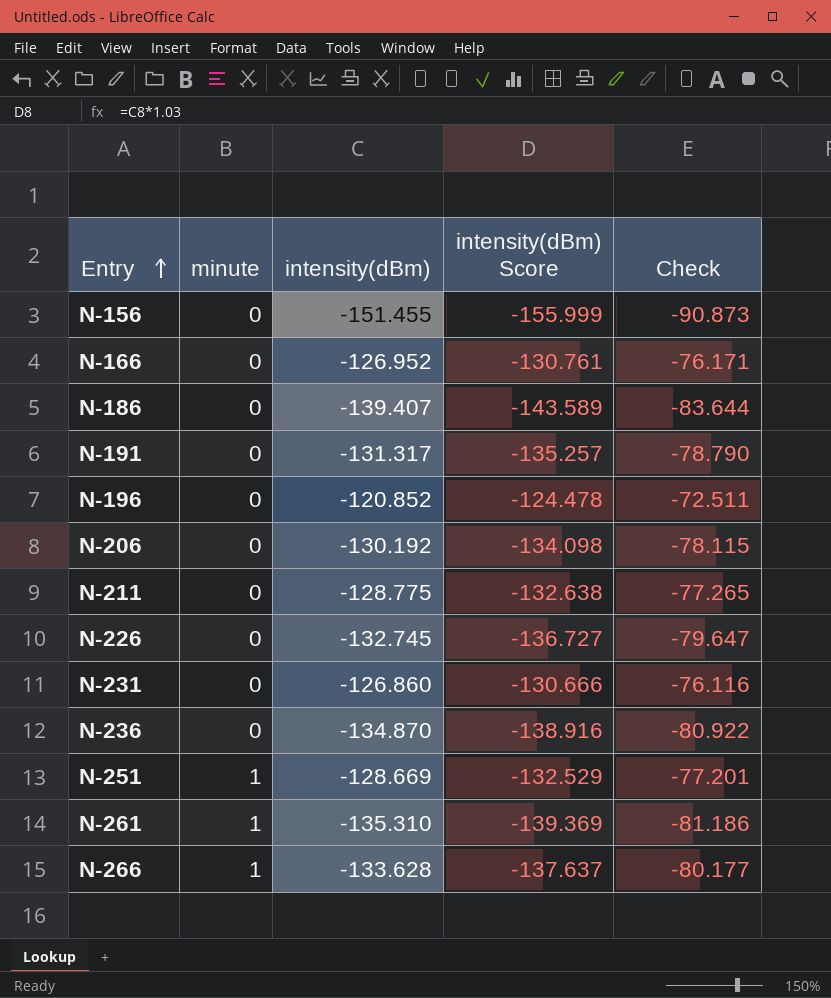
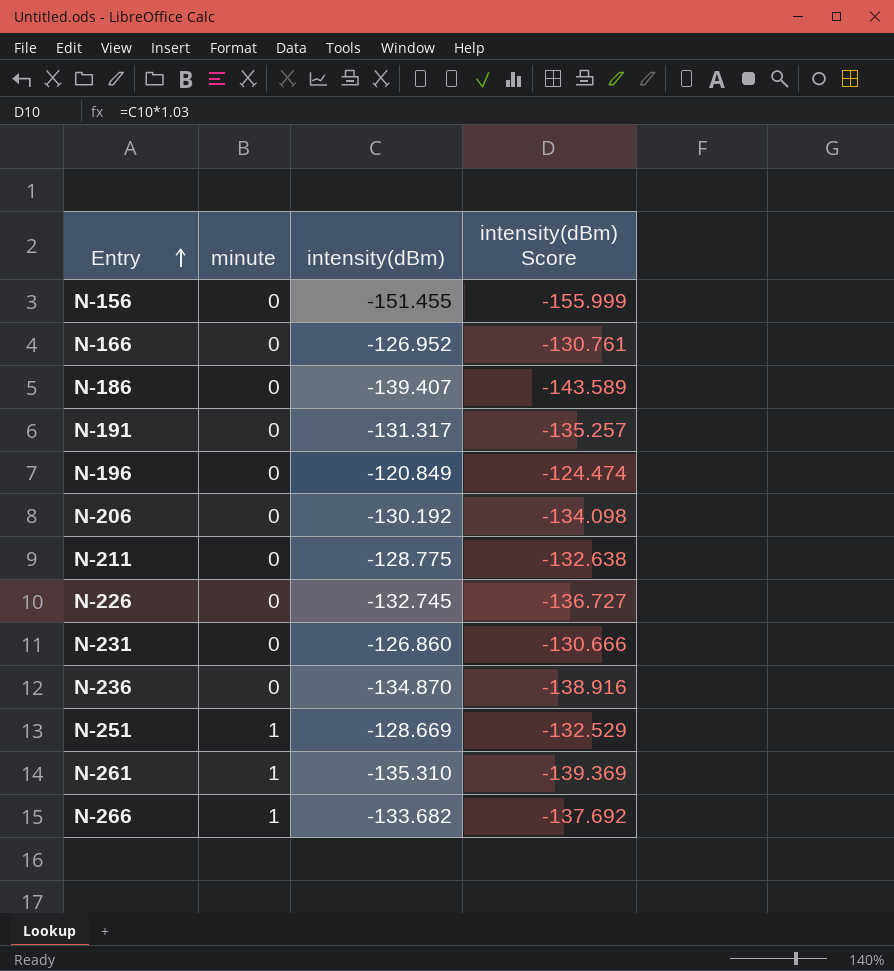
column Check | formula: [intensity(dBm)] * 0.6 -> none
N-196 | intensity(dBm): -120.852 -> -120.849
N-196 | intensity(dBm) Score: -124.478 -> -124.474
N-266 | intensity(dBm): -133.628 -> -133.682
N-266 | intensity(dBm) Score: -137.637 -> -137.692

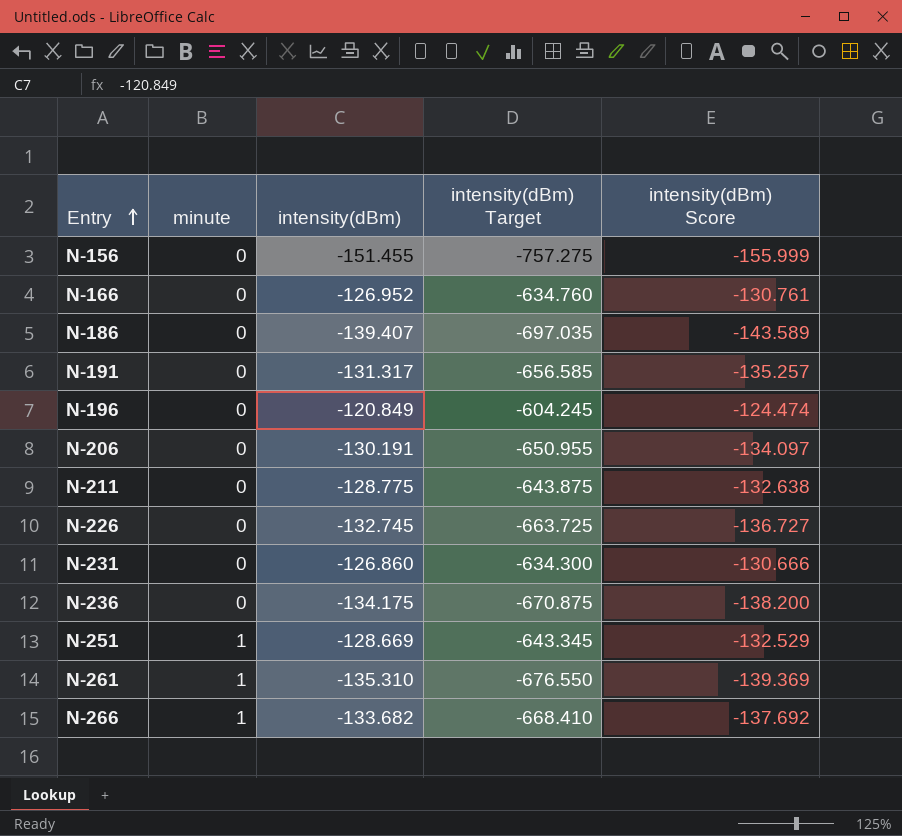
column intensity(dBm) Target | formula: none -> [intensity(dBm)] * 5
N-206 | intensity(dBm): -130.192 -> -130.191
N-206 | intensity(dBm) Score: -134.098 -> -134.097
N-236 | intensity(dBm): -134.870 -> -134.175
N-236 | intensity(dBm) Score: -138.916 -> -138.200

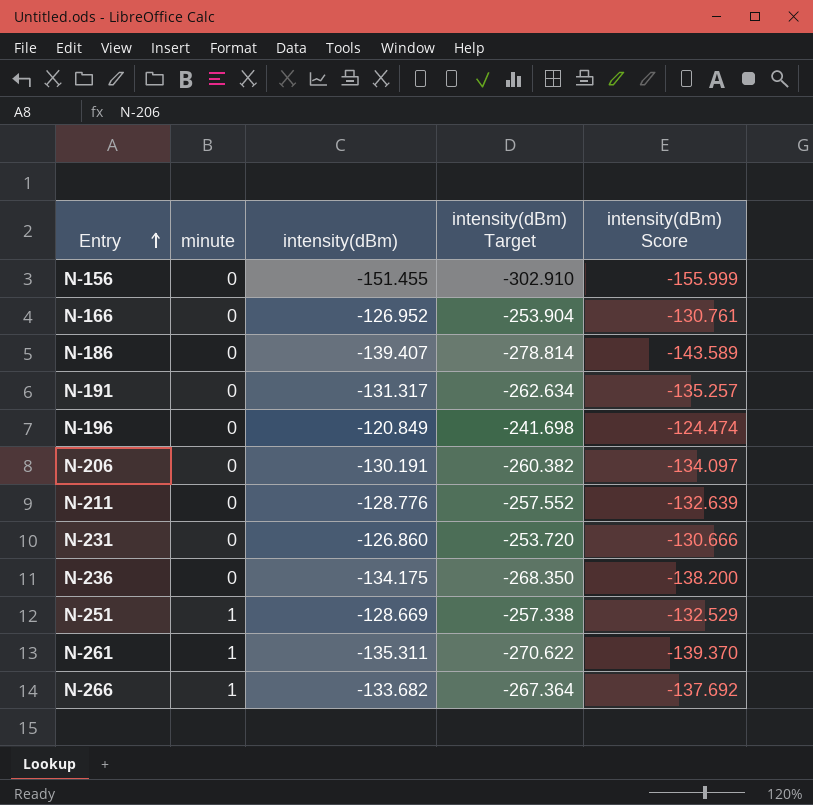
column intensity(dBm) Target | formula: [intensity(dBm)] * 5 -> [intensity(dBm)] * 2
row N-226: 0 | -132.745 | -663.725 | -136.727 -> none
N-211 | intensity(dBm): -128.775 -> -128.776
N-211 | intensity(dBm) Score: -132.638 -> -132.639
N-261 | intensity(dBm): -135.310 -> -135.311
N-261 | intensity(dBm) Score: -139.369 -> -139.370

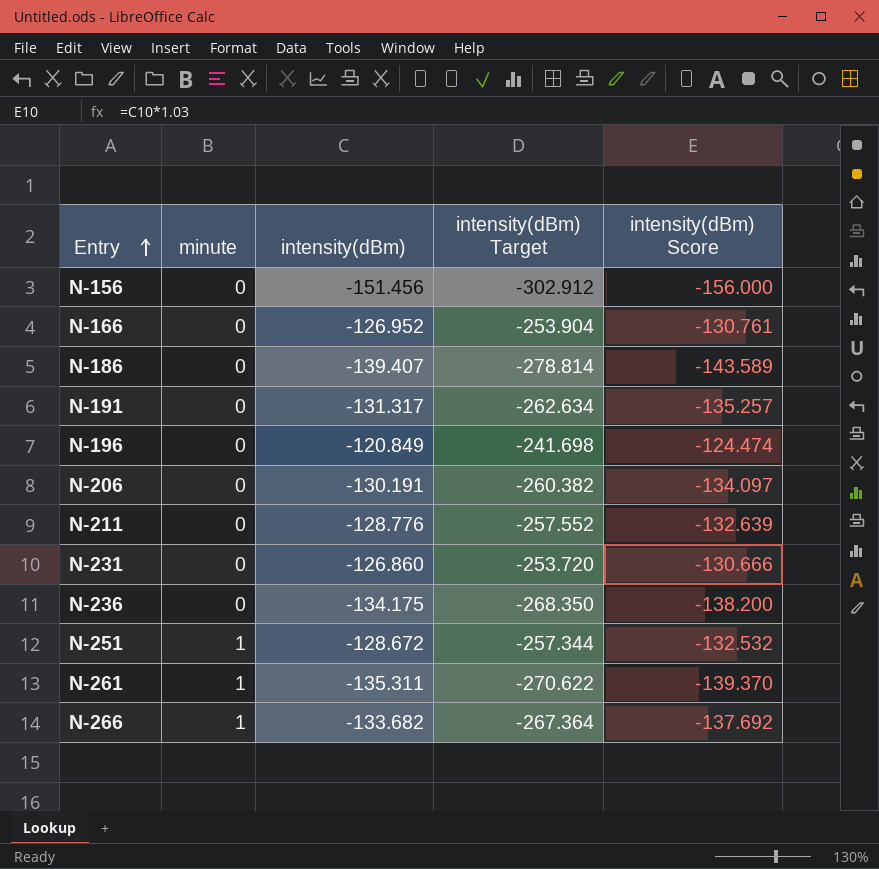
N-156 | intensity(dBm): -151.455 -> -151.456
N-156 | intensity(dBm) Target: -302.910 -> -302.912
N-156 | intensity(dBm) Score: -155.999 -> -156.000
N-251 | intensity(dBm): -128.669 -> -128.672
N-251 | intensity(dBm) Target: -257.338 -> -257.344
N-251 | intensity(dBm) Score: -132.529 -> -132.532

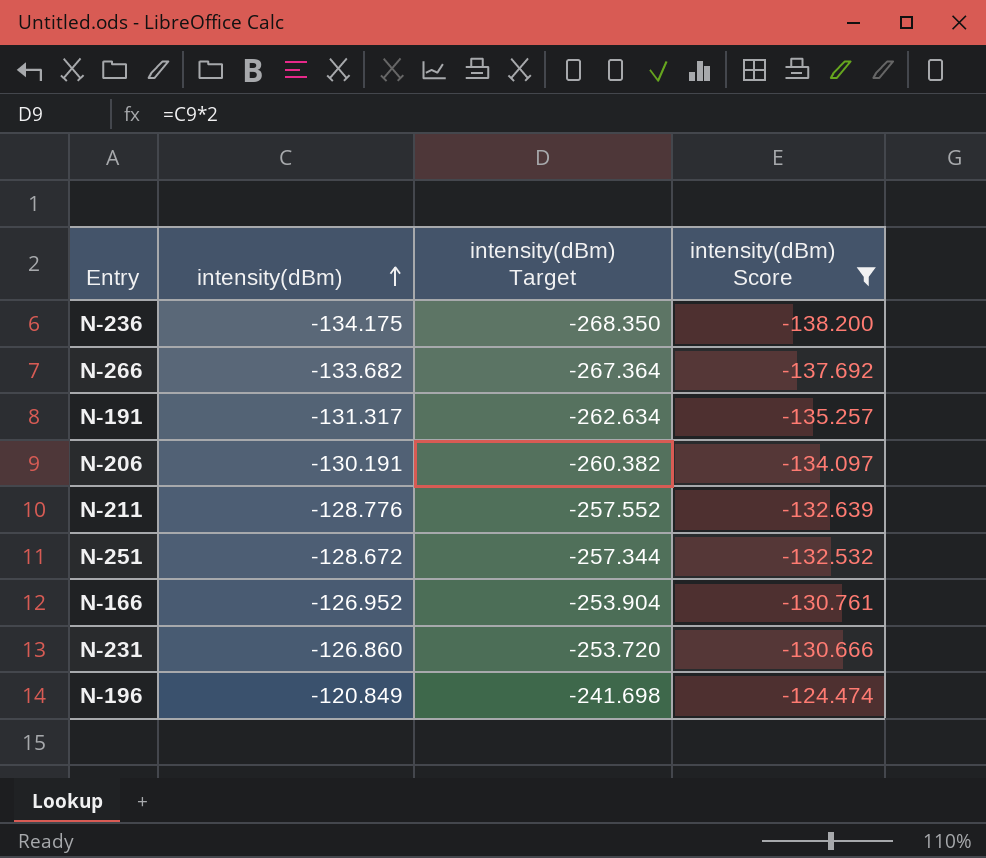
filter: none -> intensity(dBm) Score >= -138.200
row order: Entry ascending -> intensity(dBm) ascending
column minute | position: 2 -> none

